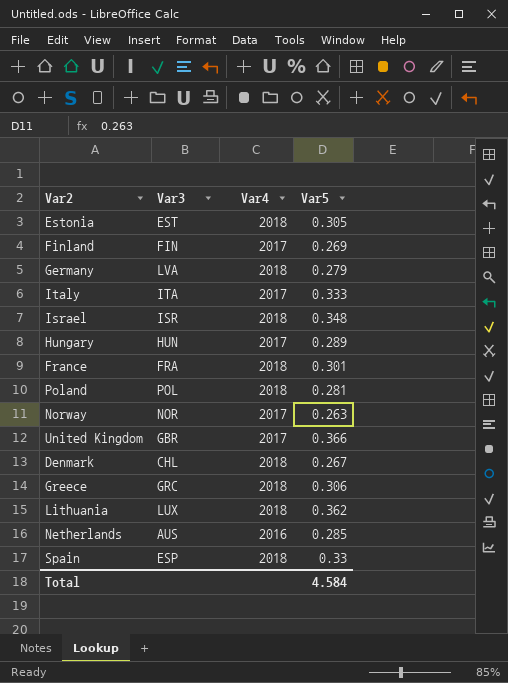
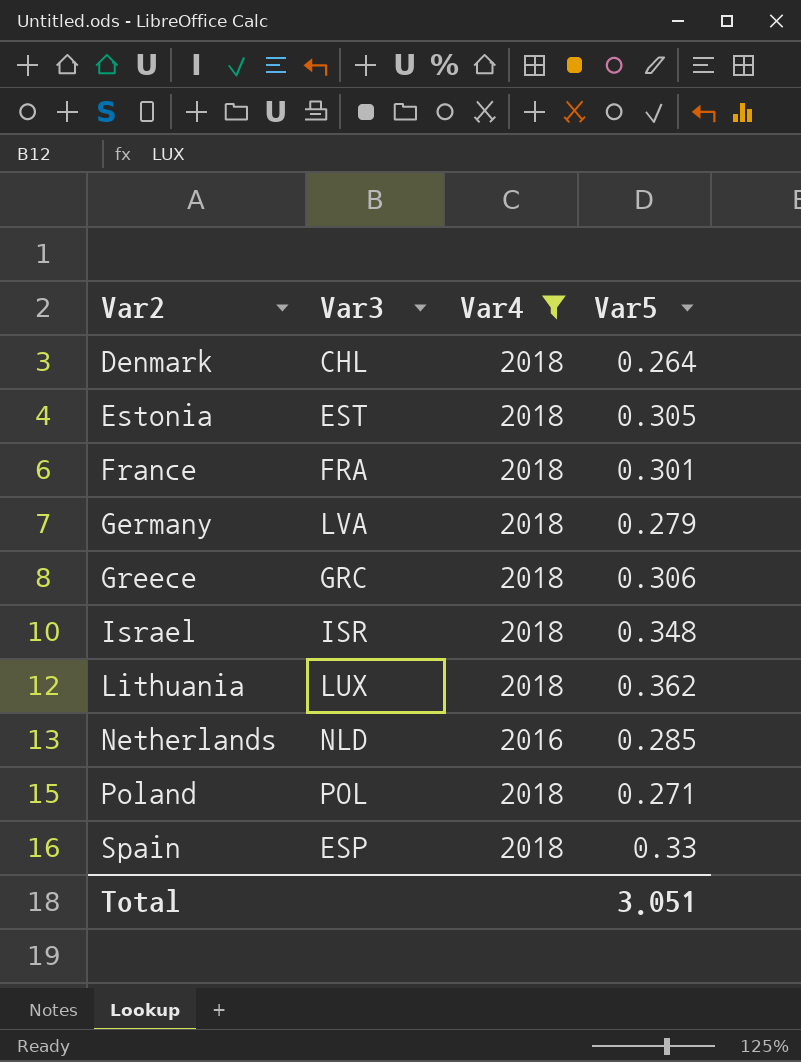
filter: none -> Var4 != 2017
row order: none -> Var2 ascending
Denmark | Var5: 0.267 -> 0.264
Netherlands | Var3: AUS -> NLD
Poland | Var5: 0.281 -> 0.271
Total | Var5: 4.584 -> 3.051

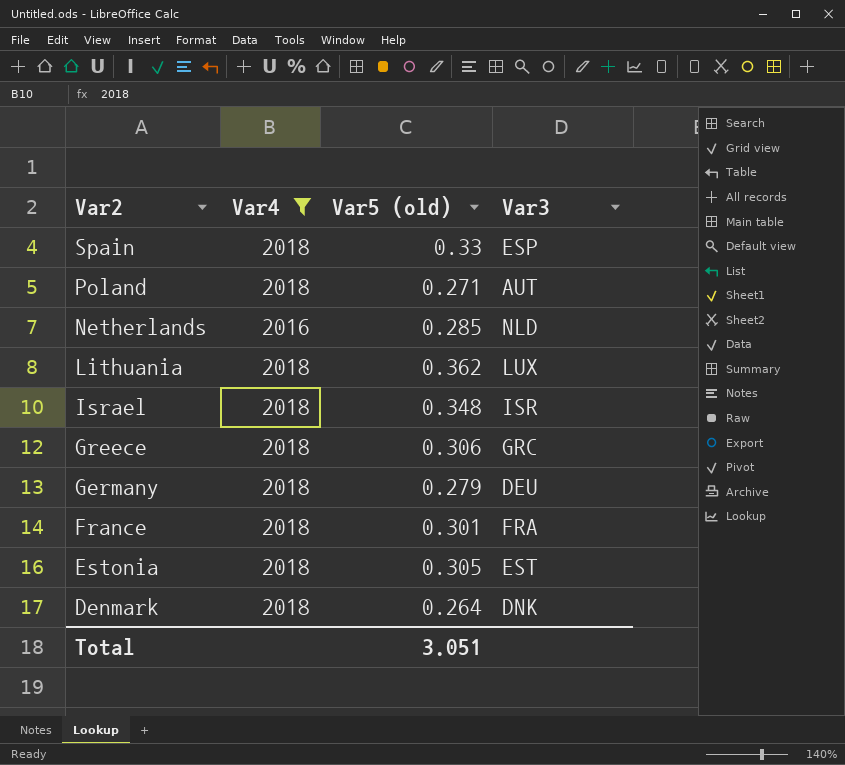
row order: Var2 ascending -> Var2 descending
column name: Var5 -> Var5 (old)
column Var3 | position: 2 -> 4
Poland | Var3: POL -> AUT
Germany | Var3: LVA -> DEU
Denmark | Var3: CHL -> DNK

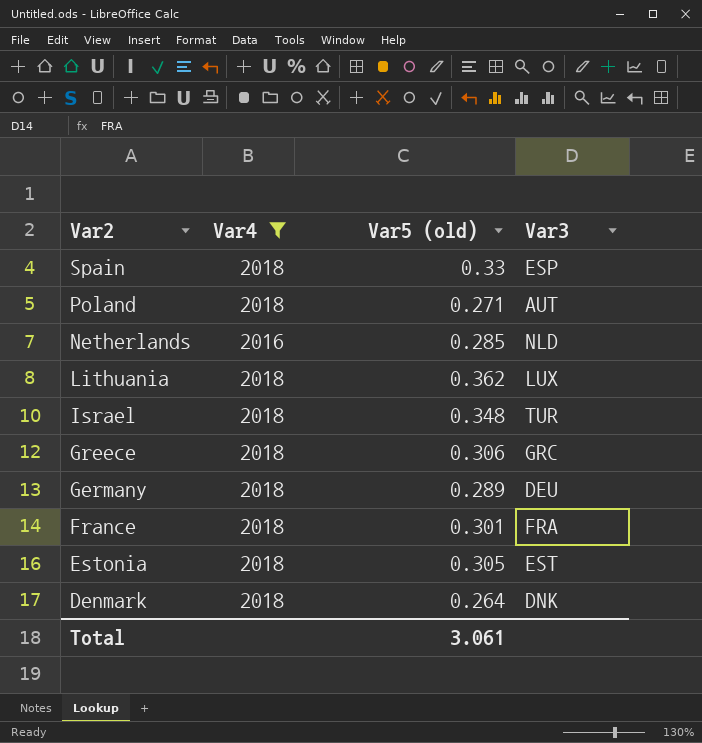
Israel | Var3: ISR -> TUR
Germany | Var5 (old): 0.279 -> 0.289
Total | Var5 (old): 3.051 -> 3.061

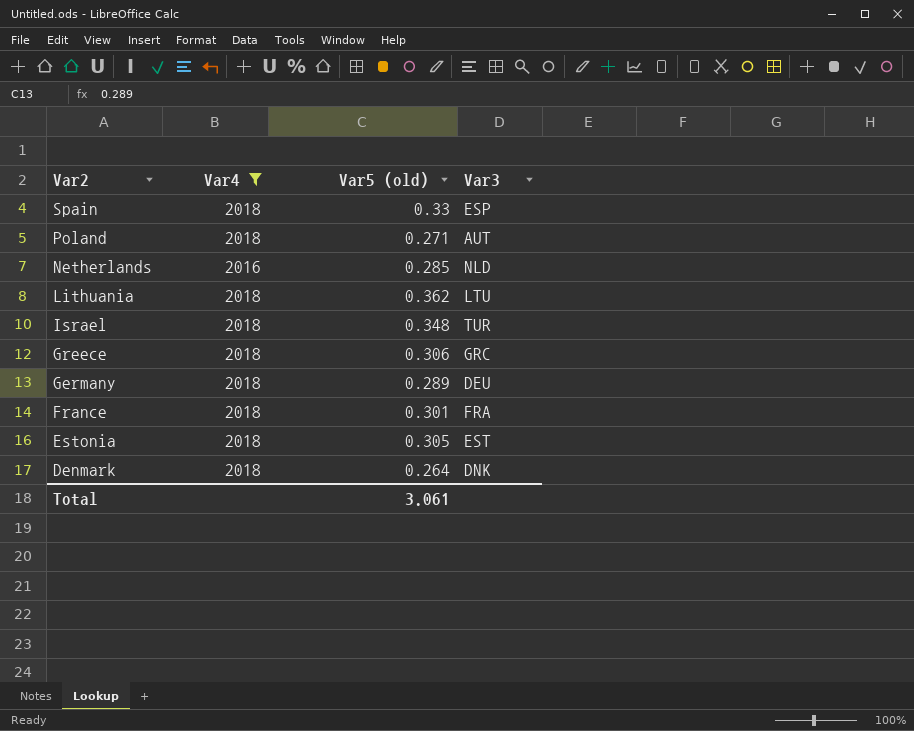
Lithuania | Var3: LUX -> LTU

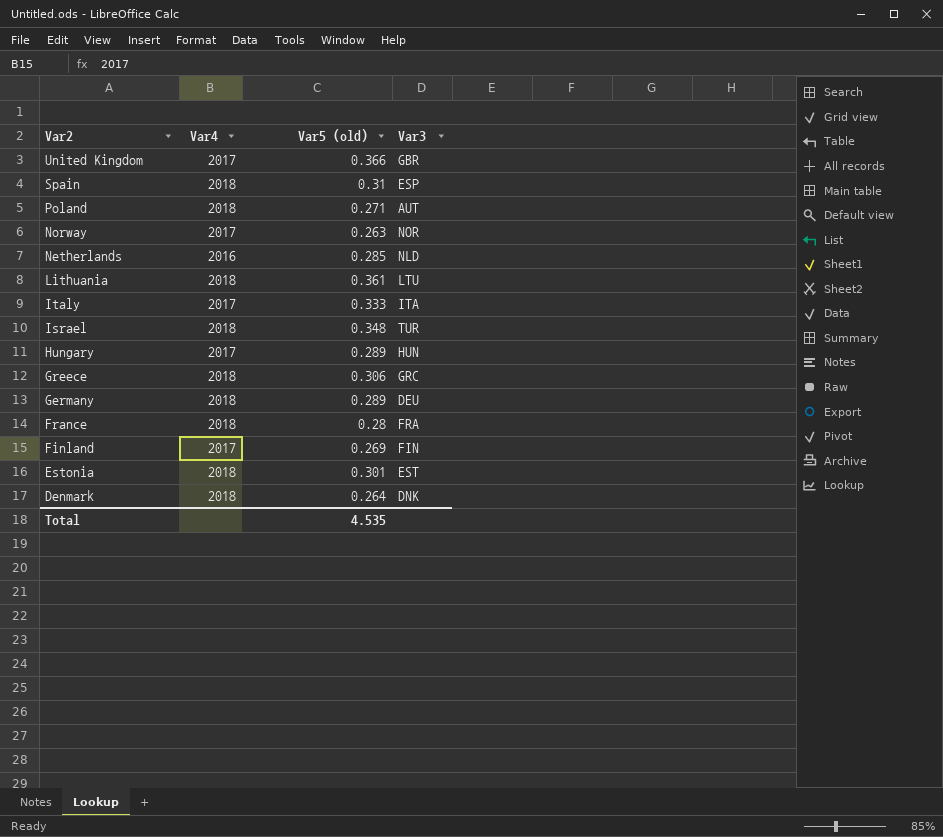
filter: Var4 != 2017 -> none
Spain | Var5 (old): 0.33 -> 0.31
Lithuania | Var5 (old): 0.362 -> 0.361
France | Var5 (old): 0.301 -> 0.28
Estonia | Var5 (old): 0.305 -> 0.301
Total | Var5 (old): 3.061 -> 4.535

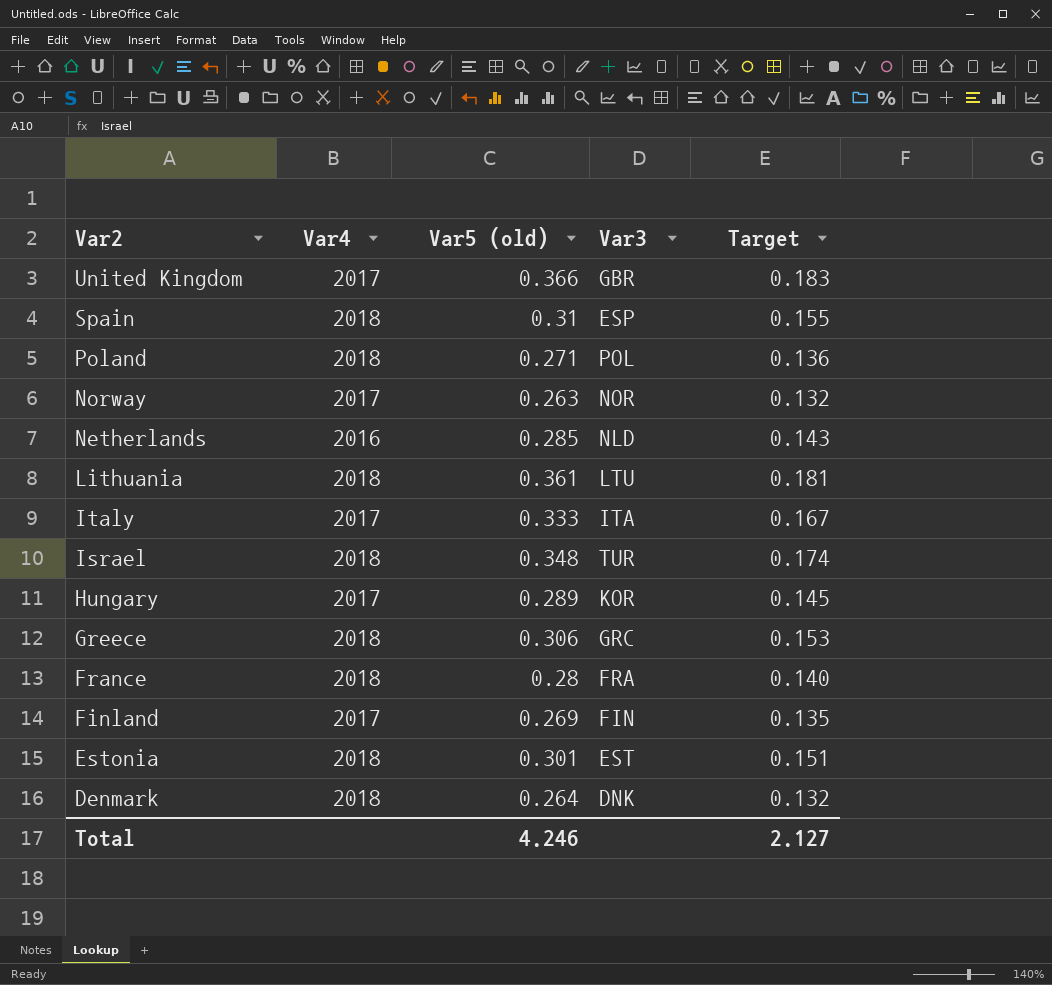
column Target | formula: none -> [Var5 (old)] * 0.5
row Germany: 2018 | 0.289 | DEU -> none
Poland | Var3: AUT -> POL
Hungary | Var3: HUN -> KOR
Total | Var5 (old): 4.535 -> 4.246

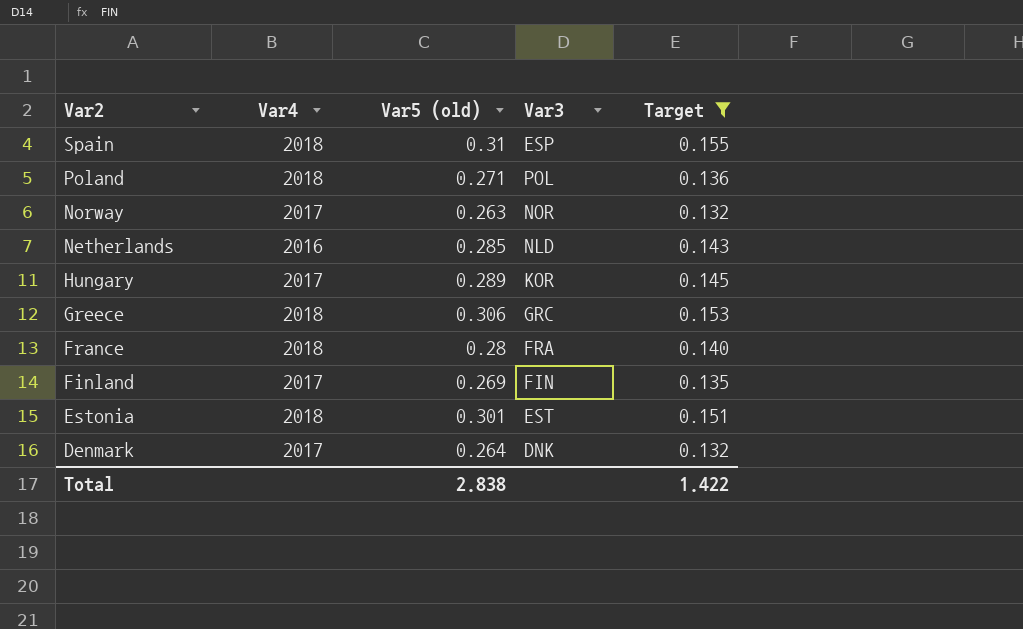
filter: none -> Target <= 0.155
Denmark | Var4: 2018 -> 2017
Total | Var5 (old): 4.246 -> 2.838
Total | Target: 2.127 -> 1.422

